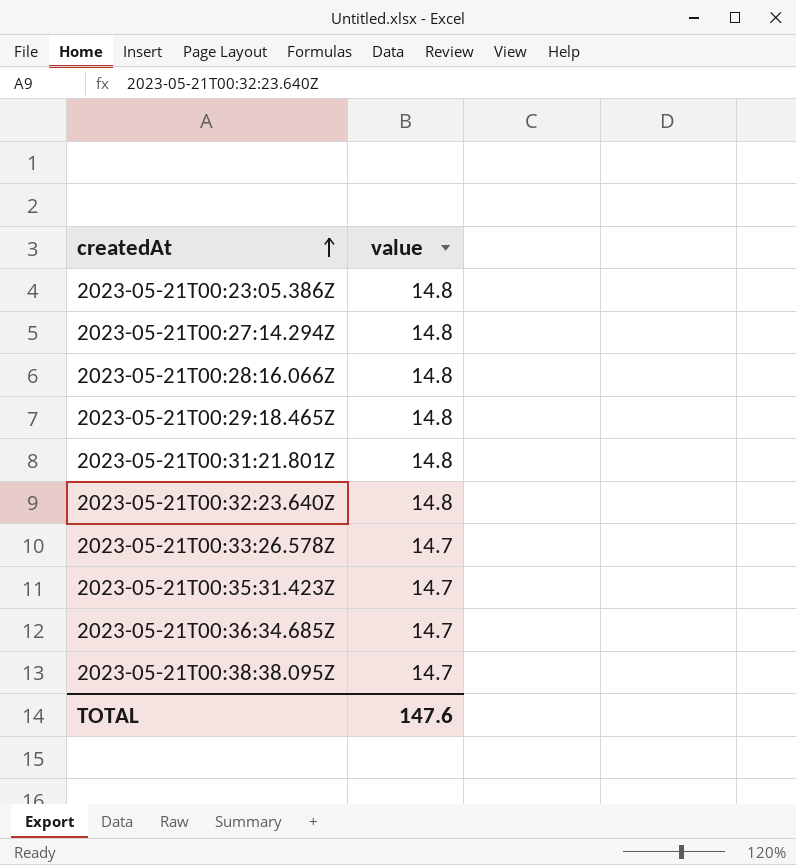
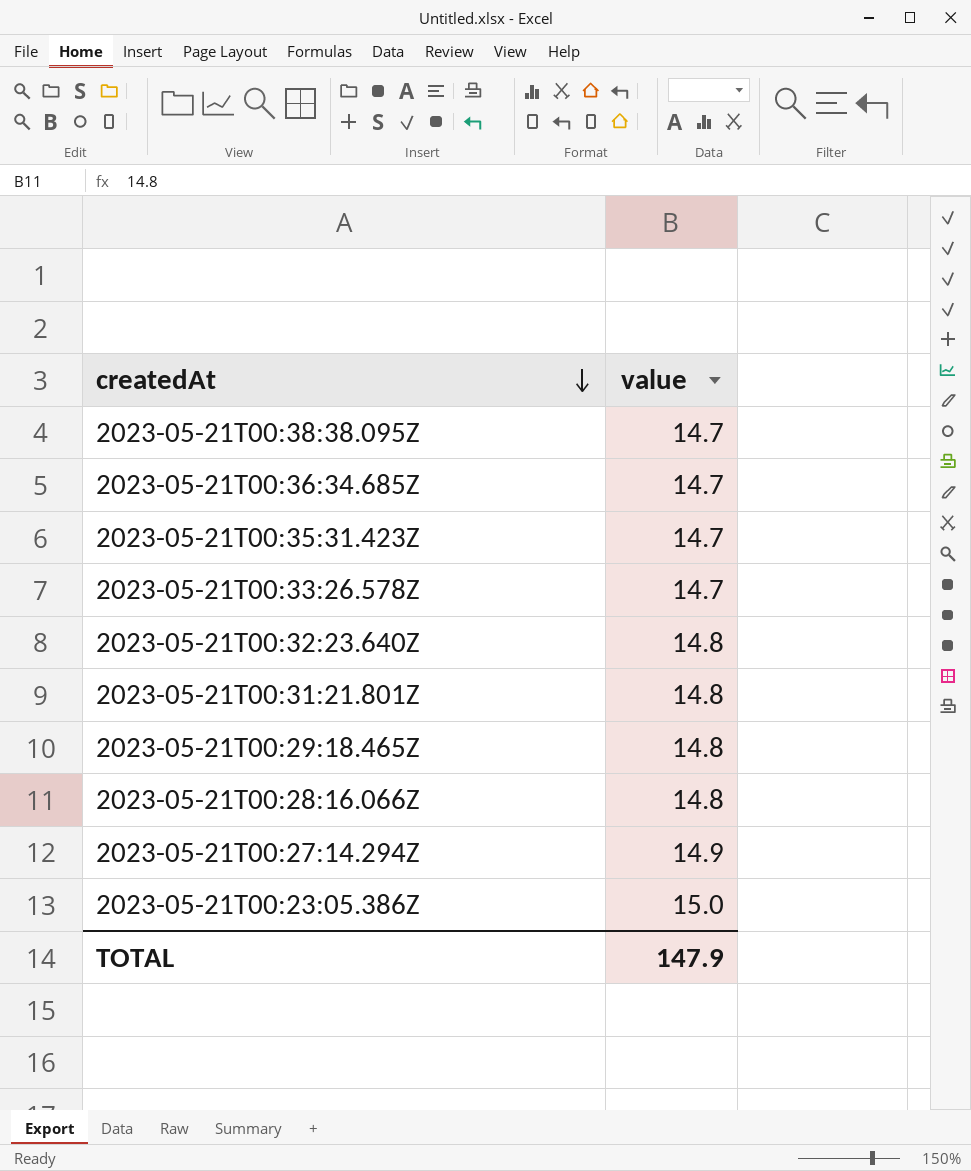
row order: createdAt ascending -> createdAt descending
2023-05-21T00:27:14.294Z | value: 14.8 -> 14.9
2023-05-21T00:23:05.386Z | value: 14.8 -> 15.0
TOTAL | value: 147.6 -> 147.9

